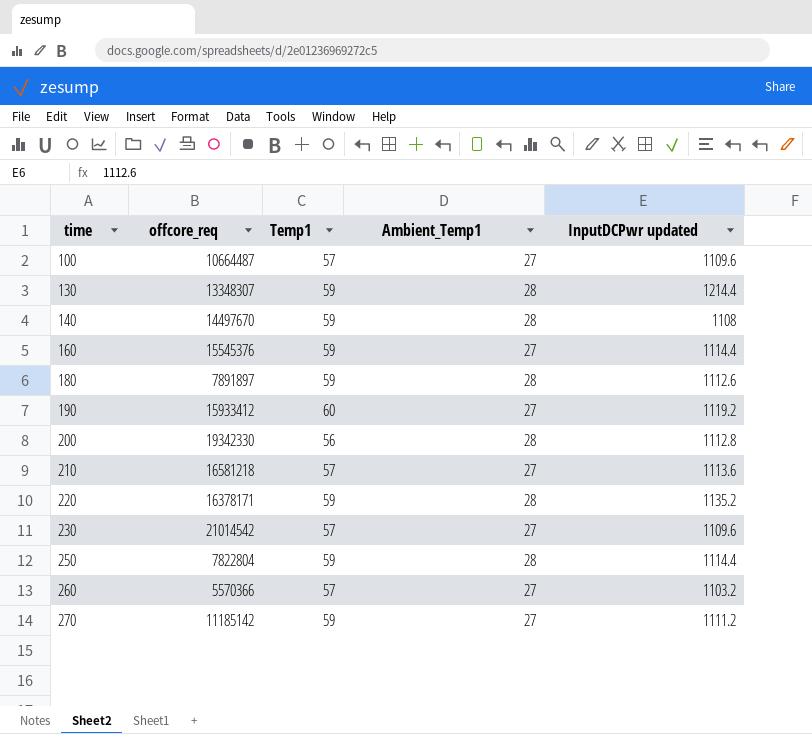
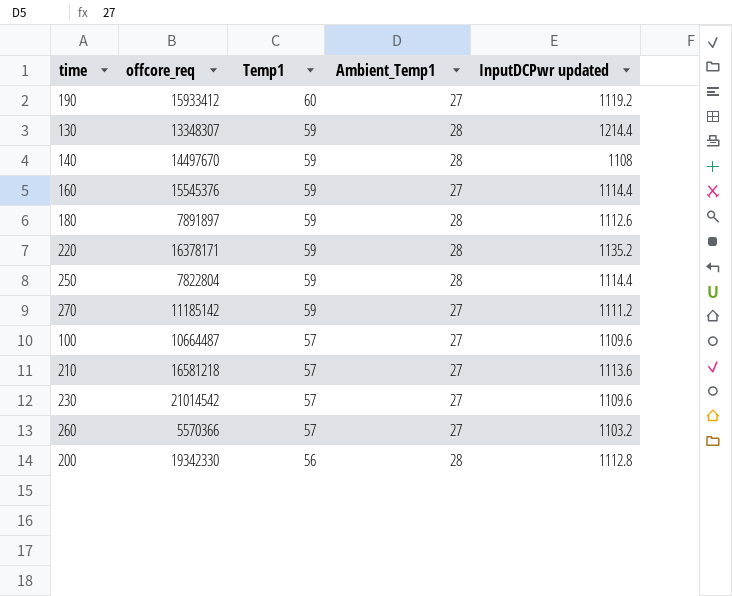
row order: time ascending -> Temp1 descending

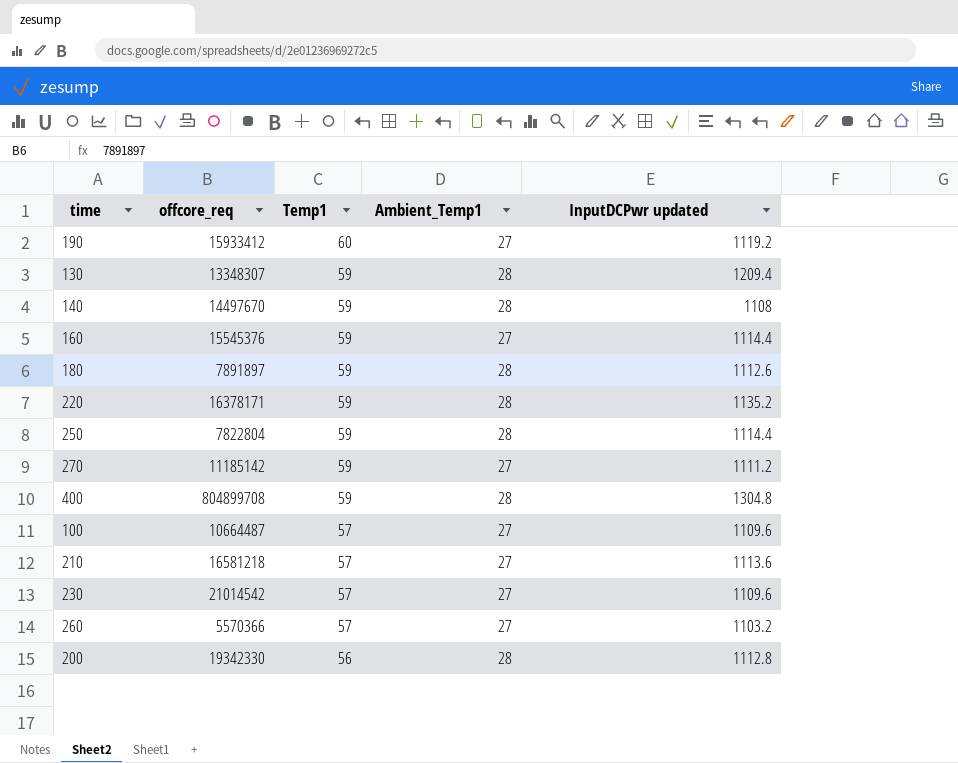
130 | InputDCPwr updated: 1214.4 -> 1209.4
row 400: none -> 804899708 | 59 | 28 | 1304.8

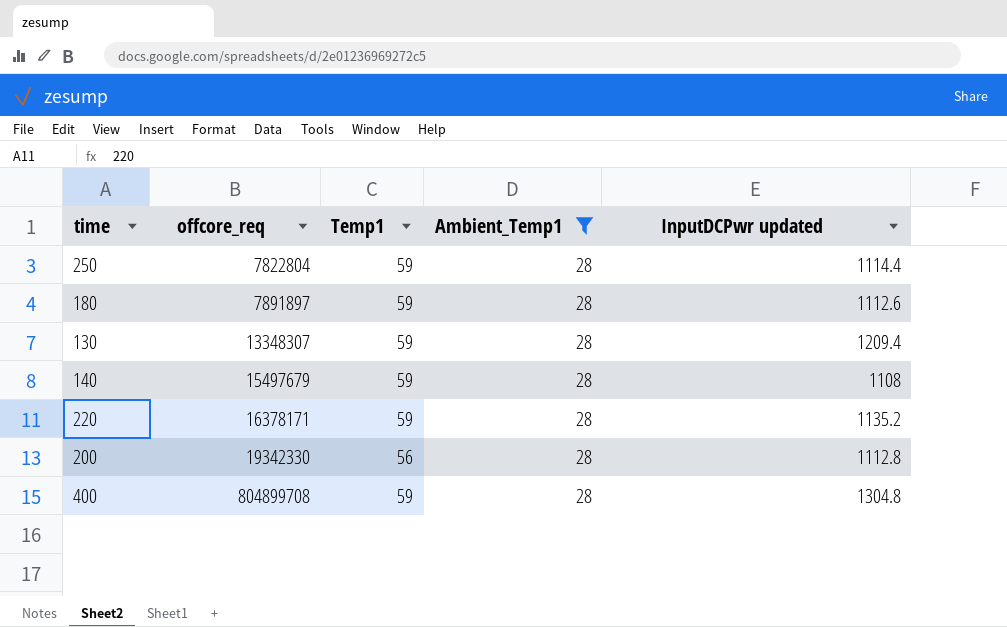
filter: none -> Ambient_Temp1 = 28
row order: Temp1 descending -> offcore_req ascending
140 | offcore_req: 14497670 -> 15497679

